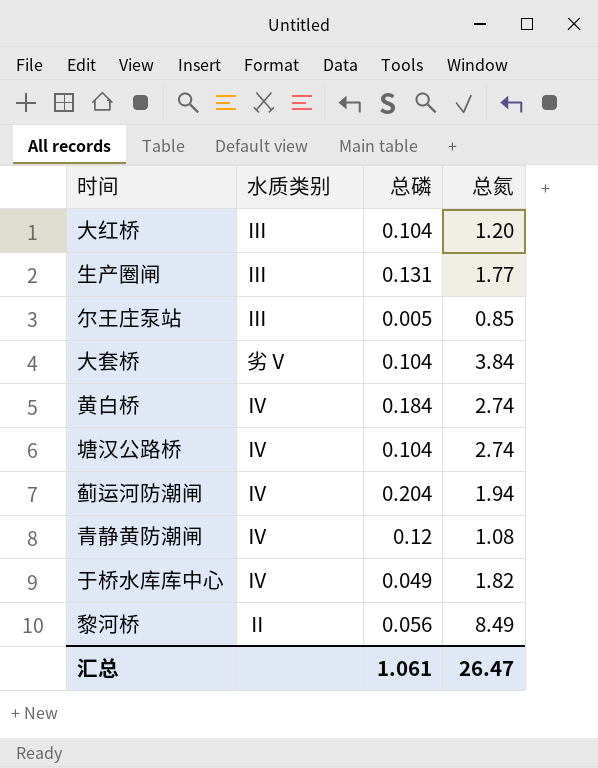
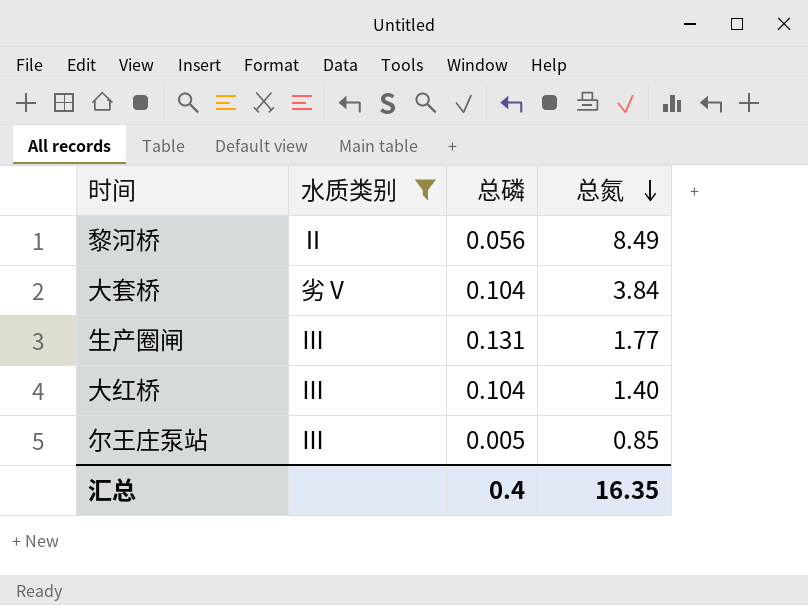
filter: none -> 水质类别 != Ⅳ
row order: none -> 总氮 descending
大红桥 | 总氮: 1.20 -> 1.40
汇总 | 总磷: 1.061 -> 0.4
汇总 | 总氮: 26.47 -> 16.35

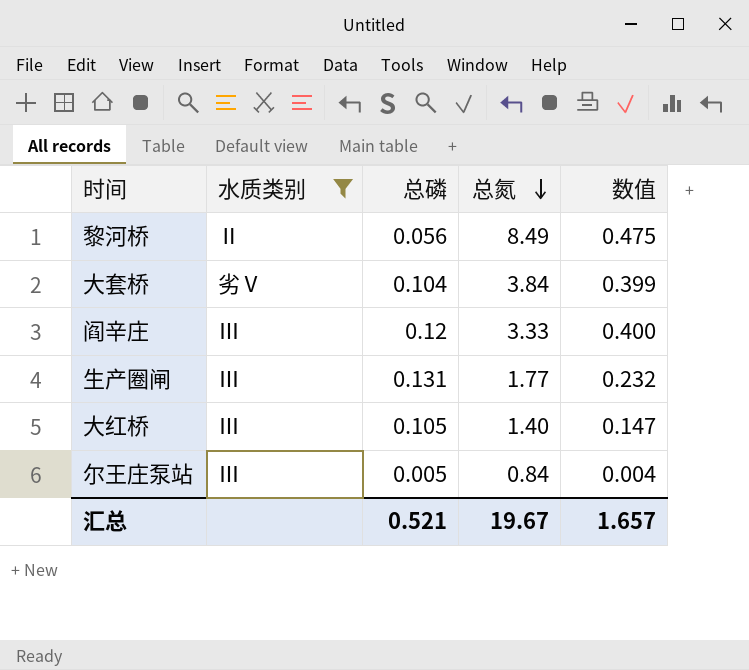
column 数值 | formula: none -> [总磷] * [总氮]
row 阎辛庄: none -> Ⅲ | 0.12 | 3.33 | 0.400
大红桥 | 总磷: 0.104 -> 0.105
尔王庄泵站 | 总氮: 0.85 -> 0.84
汇总 | 总磷: 0.4 -> 0.521
汇总 | 总氮: 16.35 -> 19.67

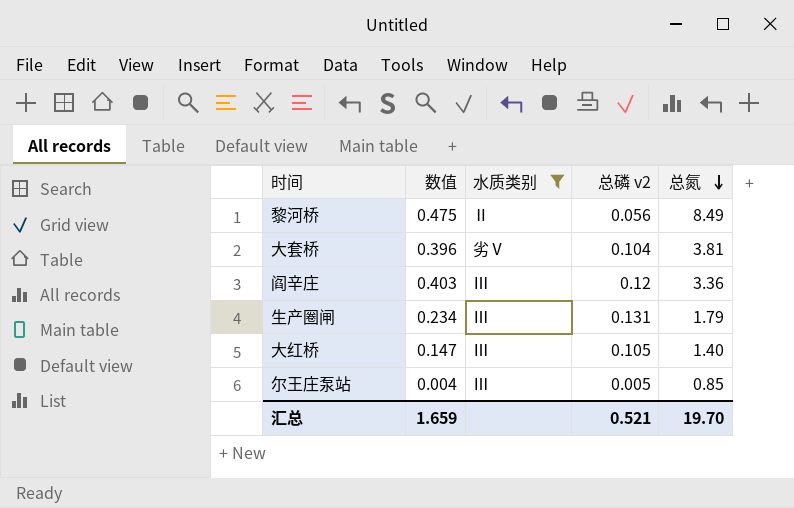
column 数值 | position: 5 -> 2
column name: 总磷 -> 总磷 v2
大套桥 | 数值: 0.399 -> 0.396
大套桥 | 总氮: 3.84 -> 3.81
阎辛庄 | 数值: 0.400 -> 0.403
阎辛庄 | 总氮: 3.33 -> 3.36
生产圈闸 | 数值: 0.232 -> 0.234
生产圈闸 | 总氮: 1.77 -> 1.79
尔王庄泵站 | 总氮: 0.84 -> 0.85
汇总 | 数值: 1.657 -> 1.659
汇总 | 总氮: 19.67 -> 19.70

